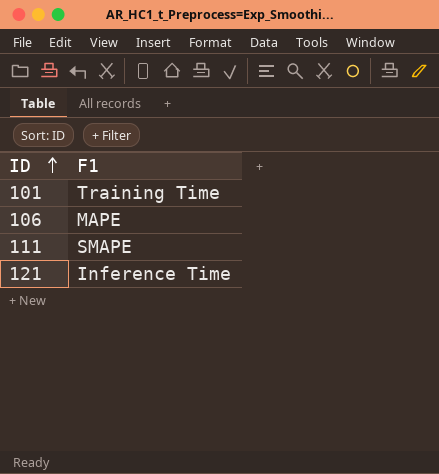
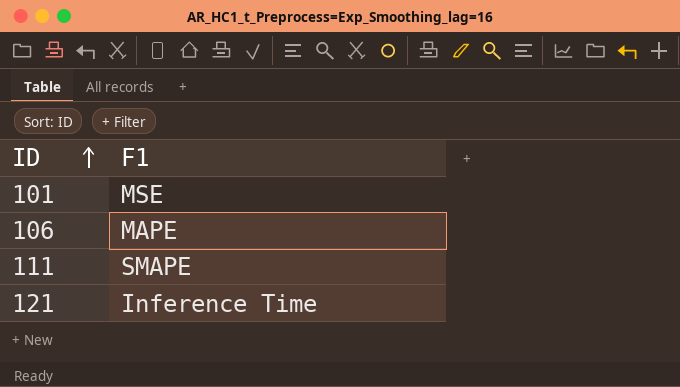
101 | F1: Training Time -> MSE

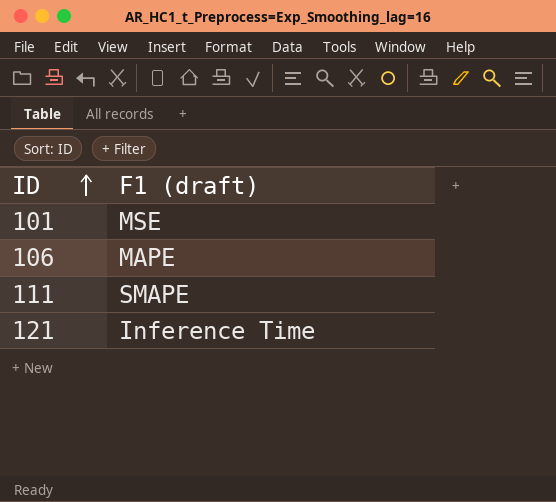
column name: F1 -> F1 (draft)

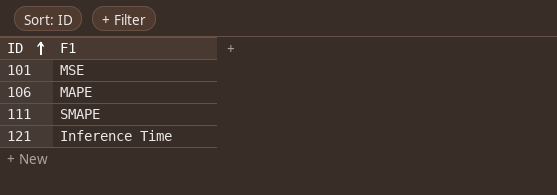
column name: F1 (draft) -> F1

